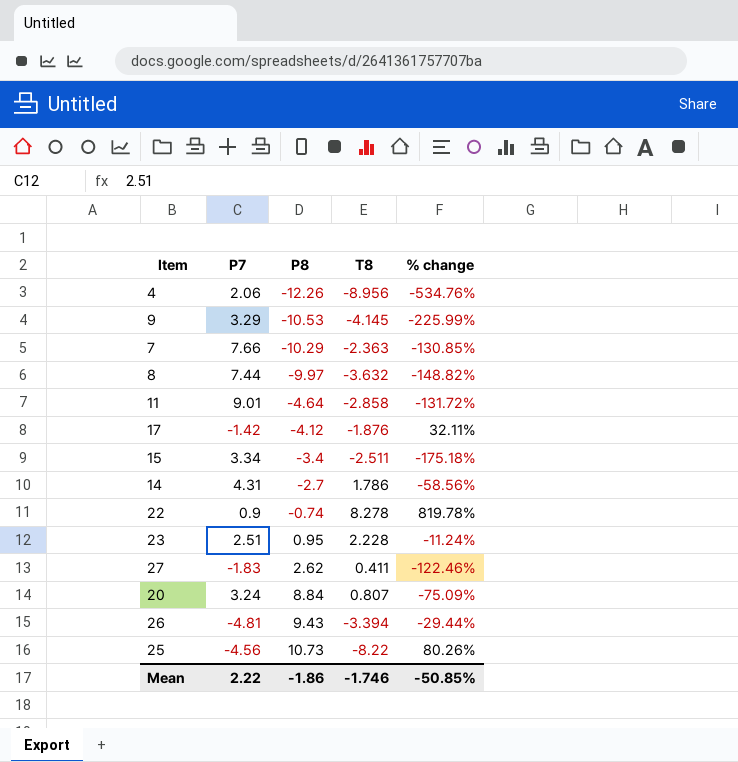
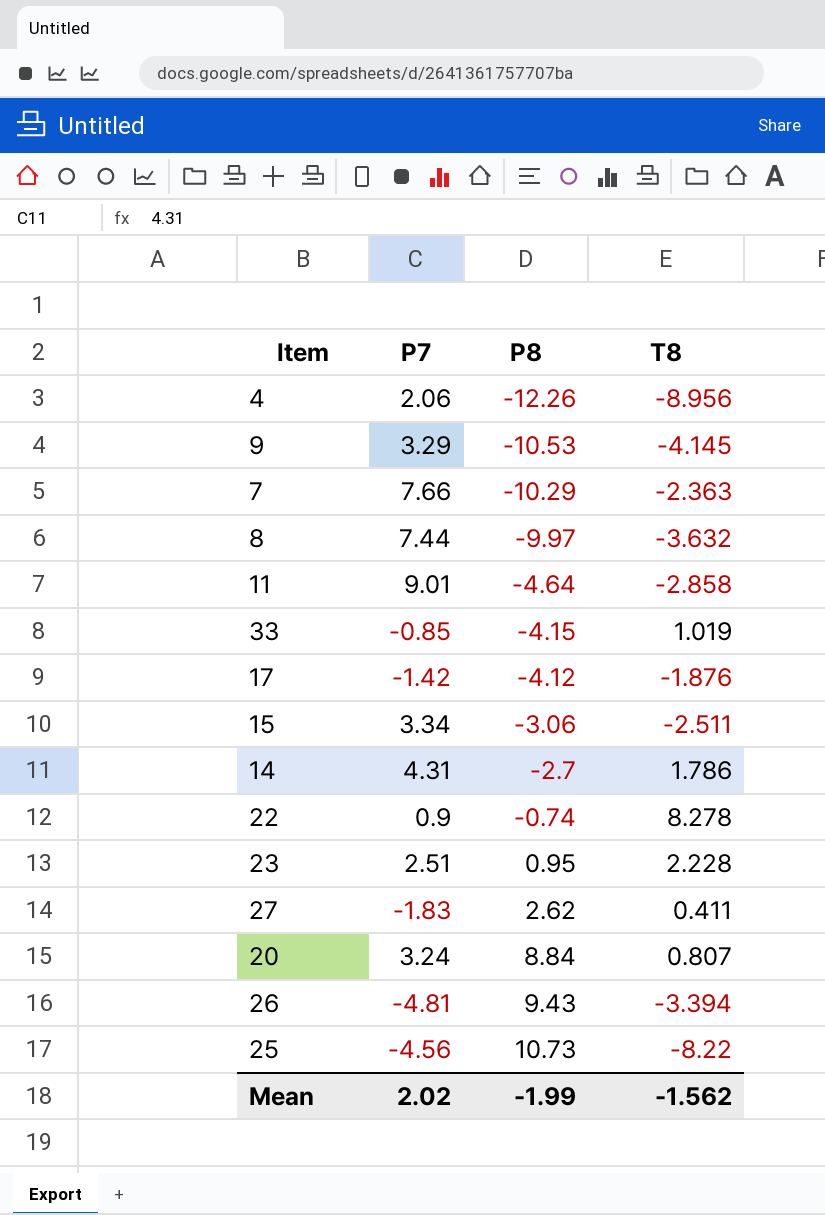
column % change | formula: ([T8] - [P7]) / [P7] -> none
row 33: none -> -0.85 | -4.15 | 1.019
15 | P8: -3.4 -> -3.06
Mean | P7: 2.22 -> 2.02
Mean | P8: -1.86 -> -1.99
Mean | T8: -1.746 -> -1.562

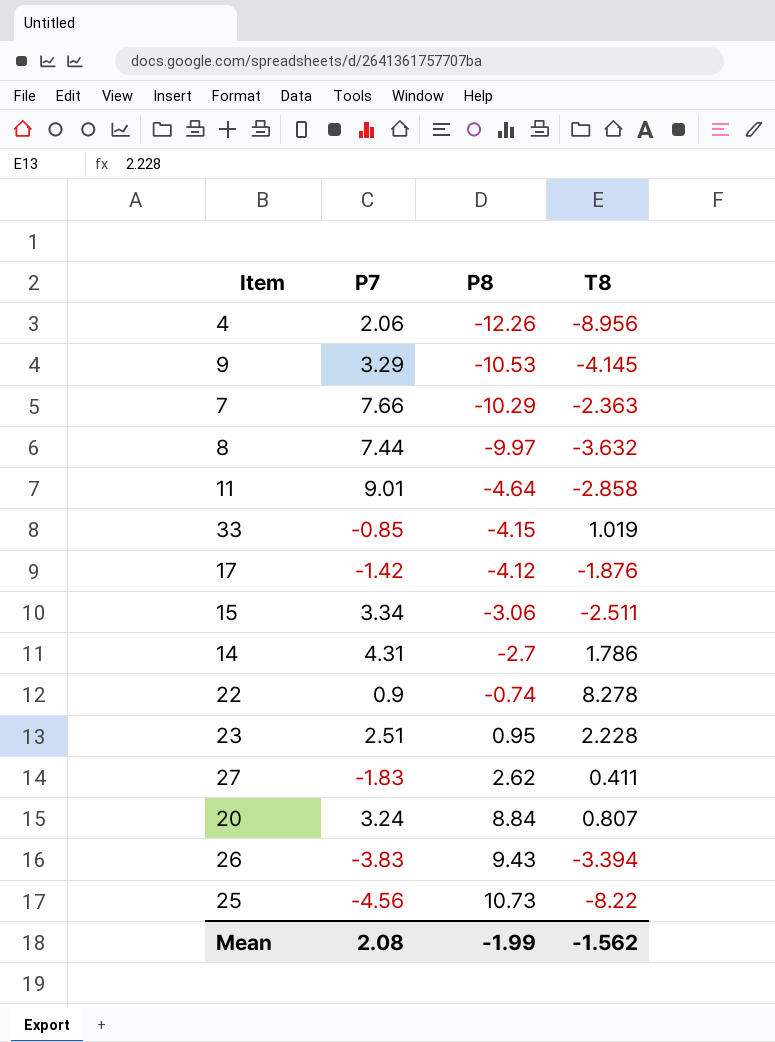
26 | P7: -4.81 -> -3.83
Mean | P7: 2.02 -> 2.08

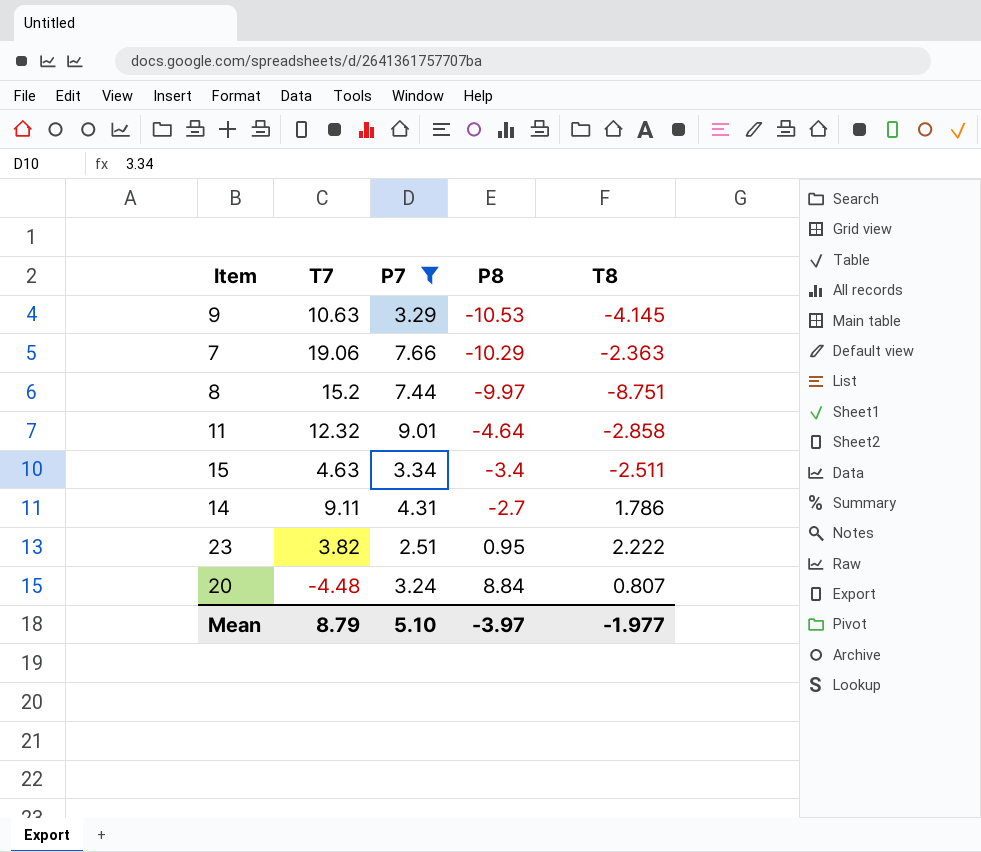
filter: none -> P7 >= 2.51
column T7 | position: none -> 2
8 | T8: -3.632 -> -8.751
15 | P8: -3.06 -> -3.4
23 | T8: 2.228 -> 2.222
Mean | P7: 2.08 -> 5.10
Mean | P8: -1.99 -> -3.97
Mean | T8: -1.562 -> -1.977

